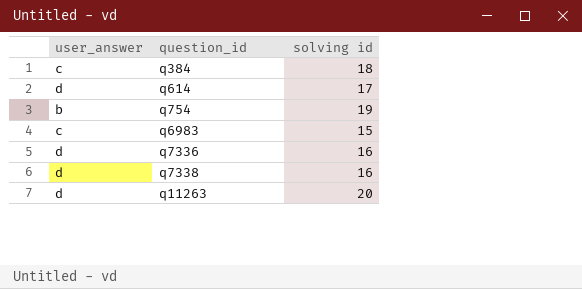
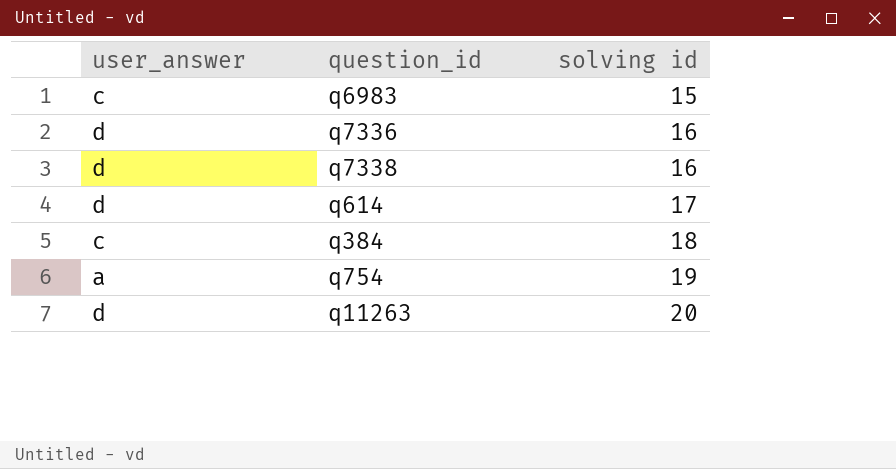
row order: question_id ascending -> solving id ascending
q754 | user_answer: b -> a

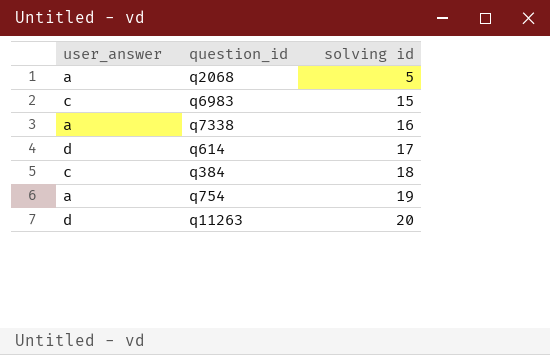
row q7336: d | 16 -> none
row q2068: none -> a | 5
q7338 | user_answer: d -> a

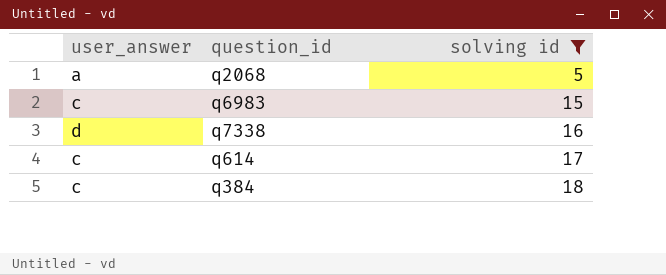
filter: none -> solving id <= 18
q7338 | user_answer: a -> d
q614 | user_answer: d -> c

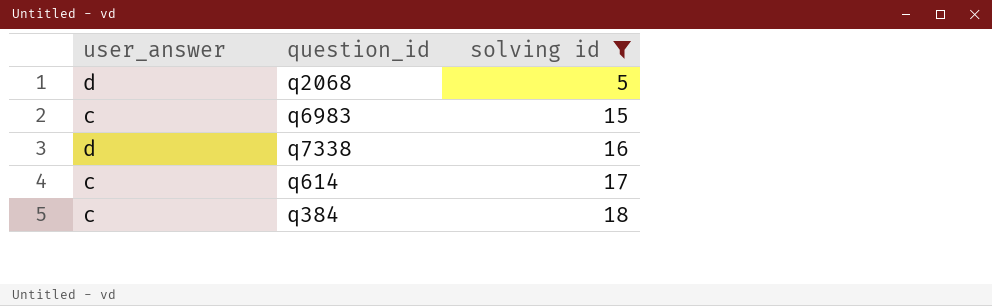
q2068 | user_answer: a -> d

